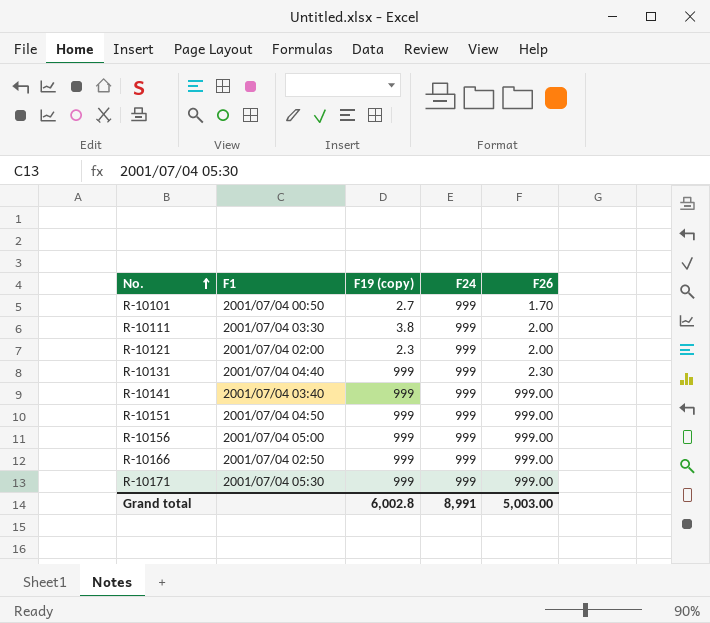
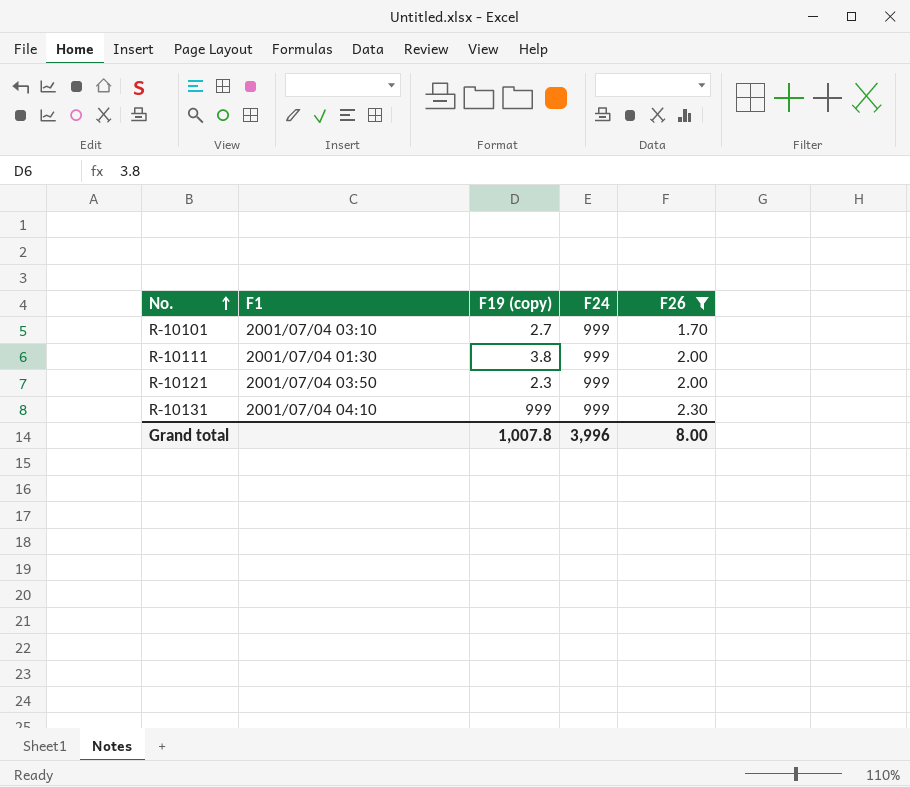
filter: none -> F26 != 999.00
R-10101 | F1: 2001/07/04 00:50 -> 2001/07/04 03:10
R-10111 | F1: 2001/07/04 03:30 -> 2001/07/04 01:30
R-10121 | F1: 2001/07/04 02:00 -> 2001/07/04 03:50
R-10131 | F1: 2001/07/04 04:40 -> 2001/07/04 04:10
Grand total | F19 (copy): 6,002.8 -> 1,007.8
Grand total | F24: 8,991 -> 3,996
Grand total | F26: 5,003.00 -> 8.00

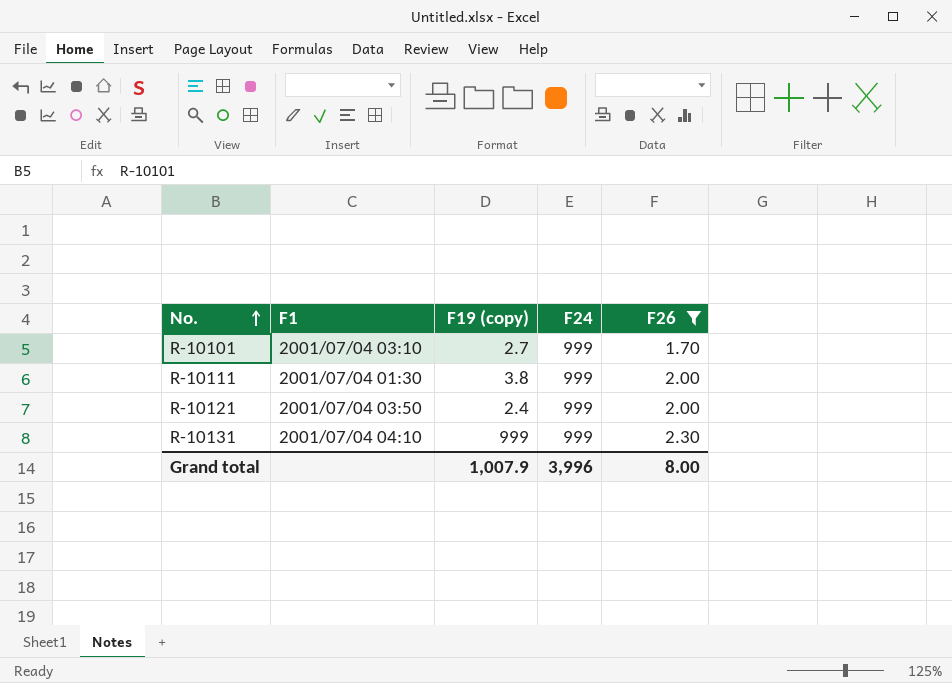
R-10121 | F19 (copy): 2.3 -> 2.4
Grand total | F19 (copy): 1,007.8 -> 1,007.9

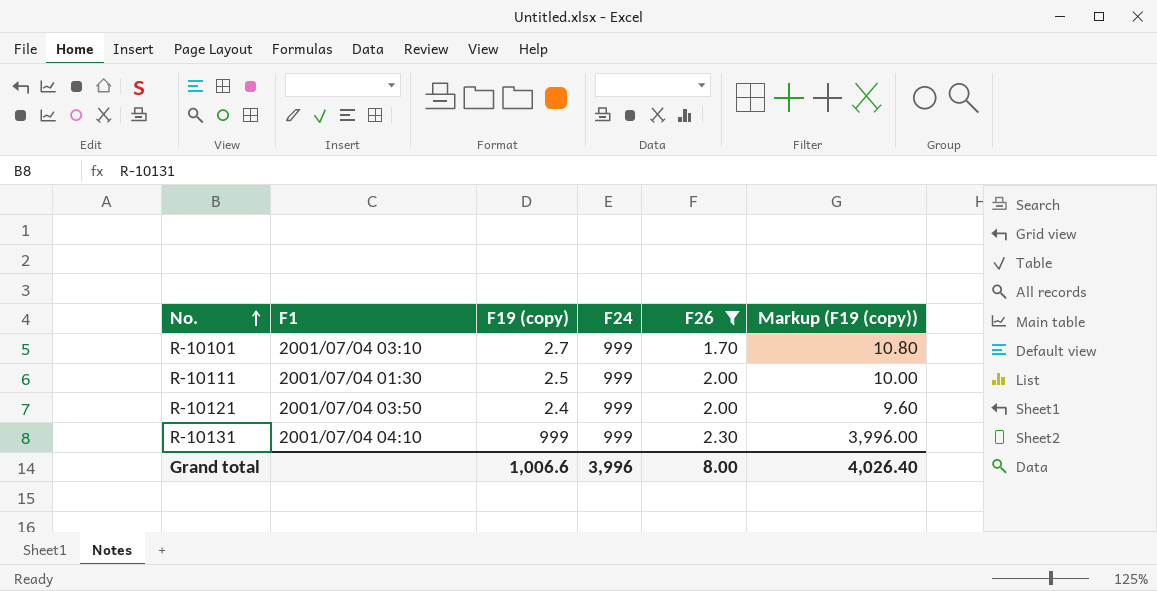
column Markup (F19 (copy)) | formula: none -> [F19 (copy)] * 4
R-10111 | F19 (copy): 3.8 -> 2.5
Grand total | F19 (copy): 1,007.9 -> 1,006.6

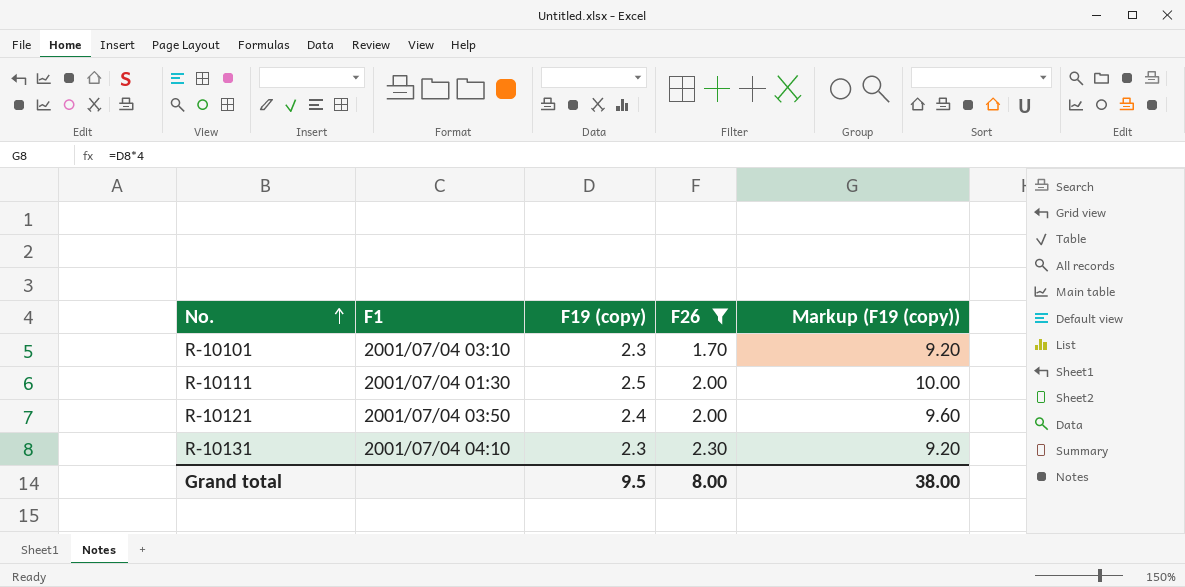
column F24 | position: 4 -> none
R-10101 | F19 (copy): 2.7 -> 2.3
R-10101 | Markup (F19 (copy)): 10.80 -> 9.20
R-10131 | F19 (copy): 999 -> 2.3
R-10131 | Markup (F19 (copy)): 3,996.00 -> 9.20
Grand total | F19 (copy): 1,006.6 -> 9.5
Grand total | Markup (F19 (copy)): 4,026.40 -> 38.00

